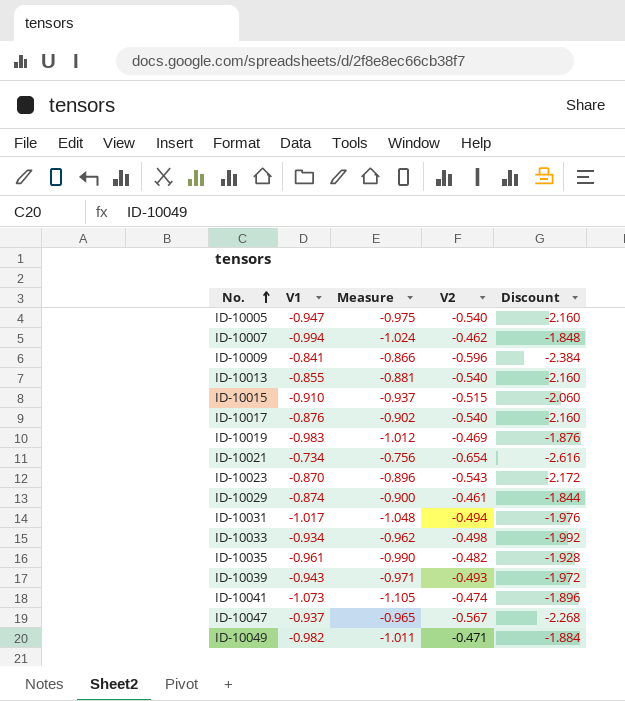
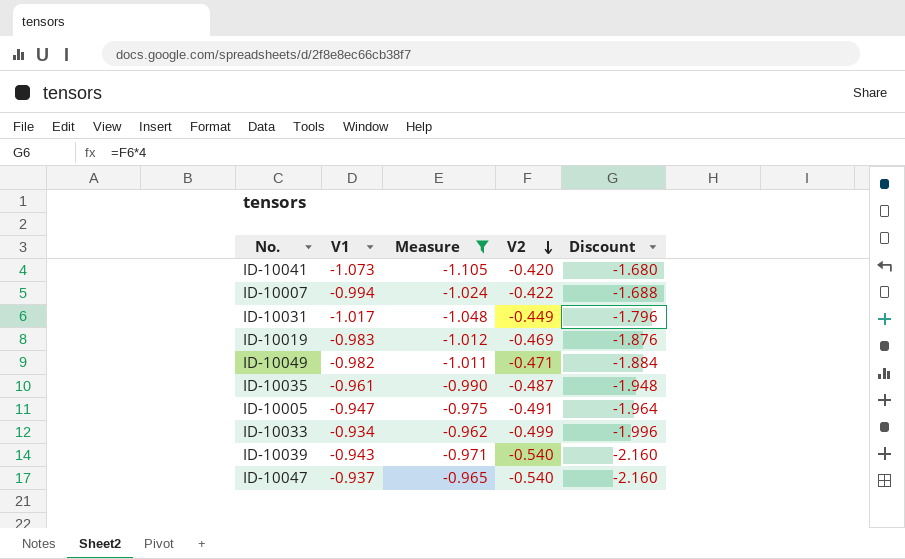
filter: none -> Measure <= -0.962
row order: No. ascending -> V2 descending
ID-10041 | V2: -0.474 -> -0.420
ID-10041 | Discount: -1.896 -> -1.680
ID-10007 | V2: -0.462 -> -0.422
ID-10007 | Discount: -1.848 -> -1.688
ID-10031 | V2: -0.494 -> -0.449
ID-10031 | Discount: -1.976 -> -1.796
ID-10035 | V2: -0.482 -> -0.487
ID-10035 | Discount: -1.928 -> -1.948
ID-10005 | V2: -0.540 -> -0.491
ID-10005 | Discount: -2.160 -> -1.964
ID-10033 | V2: -0.498 -> -0.499
ID-10033 | Discount: -1.992 -> -1.996
ID-10039 | V2: -0.493 -> -0.540
ID-10039 | Discount: -1.972 -> -2.160
ID-10047 | V2: -0.567 -> -0.540
ID-10047 | Discount: -2.268 -> -2.160

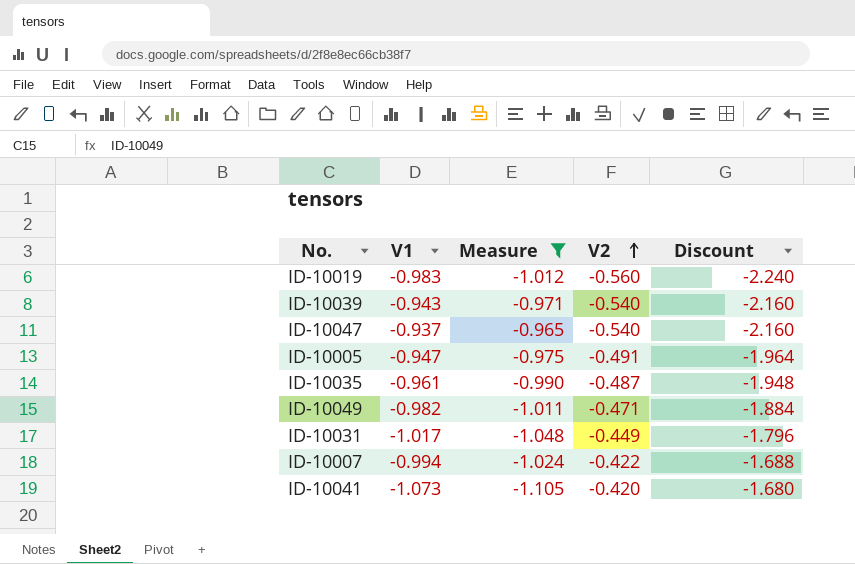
row order: V2 descending -> V2 ascending
row ID-10033: -0.934 | -0.962 | -0.499 | -1.996 -> none
ID-10019 | V2: -0.469 -> -0.560
ID-10019 | Discount: -1.876 -> -2.240

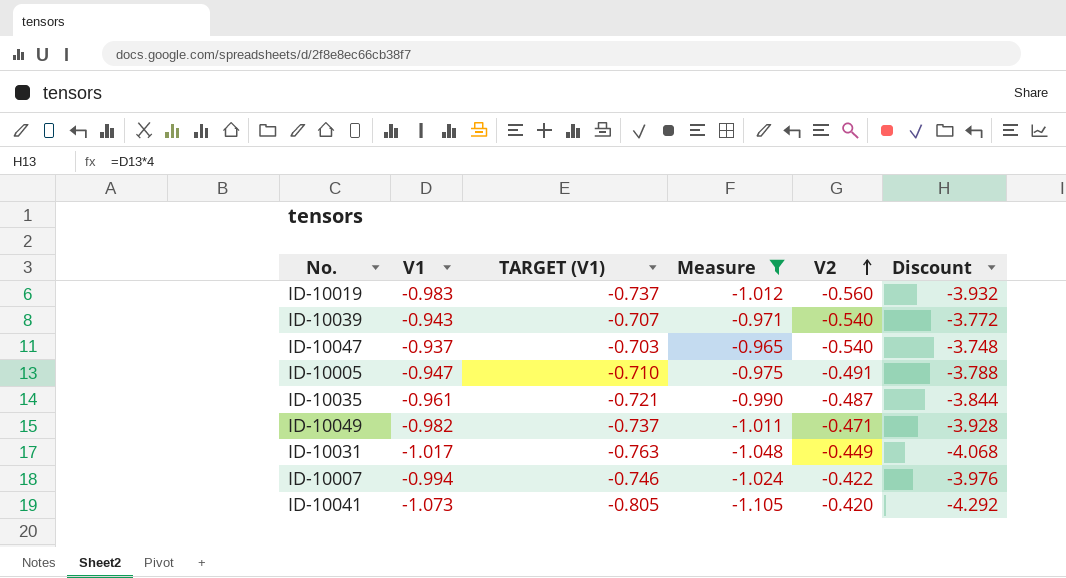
column TARGET (V1) | formula: none -> [V1] * 0.75
column Discount | formula: [V2] * 4 -> [V1] * 4

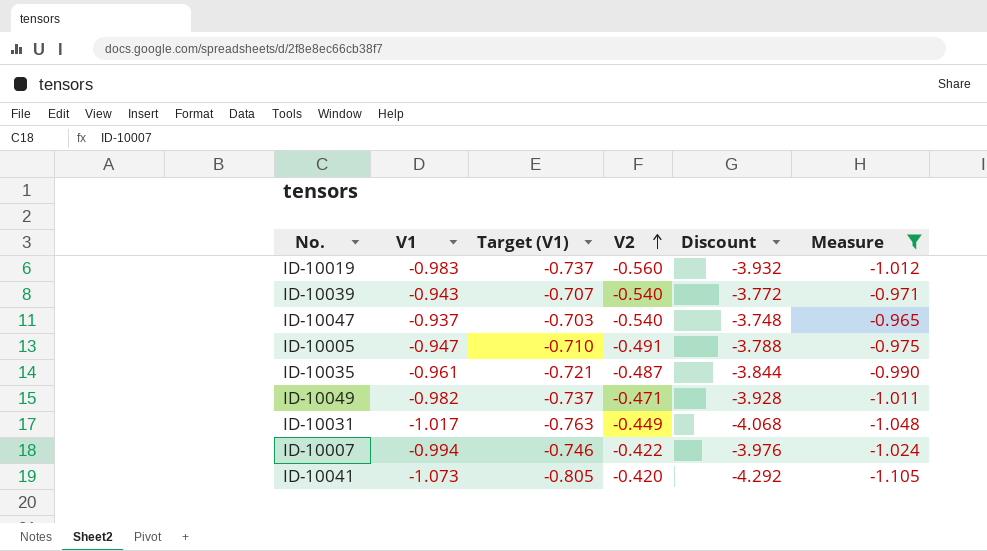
column name: TARGET (V1) -> Target (V1)
column Measure | position: 4 -> 6

